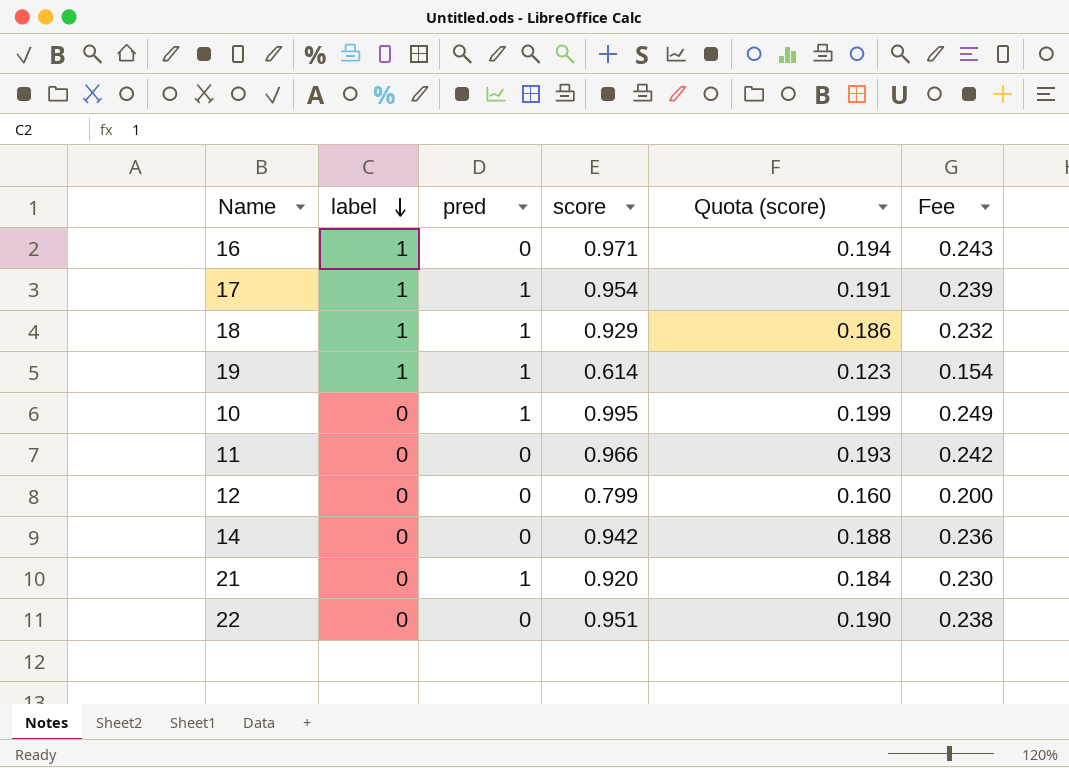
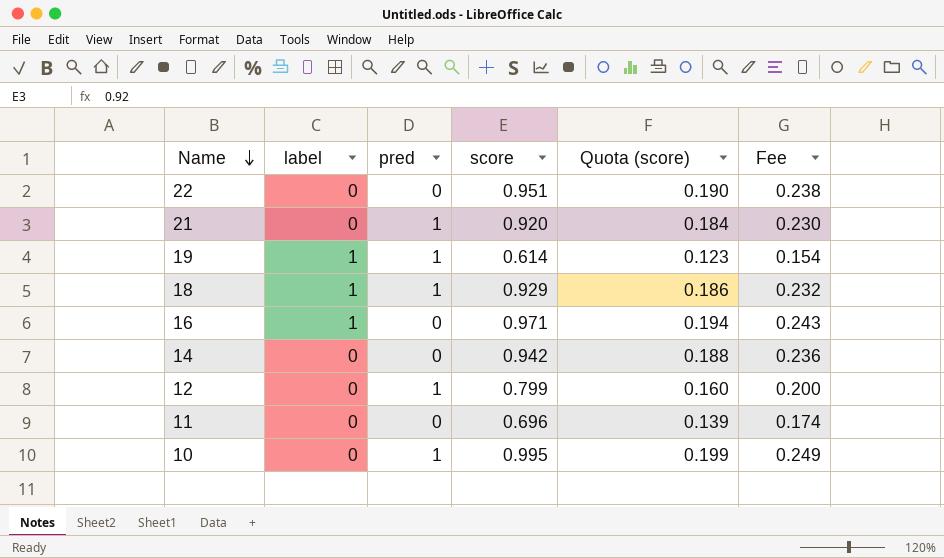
row order: label descending -> Name descending
row 17: 1 | 1 | 0.954 | 0.191 | 0.239 -> none
12 | pred: 0 -> 1
11 | score: 0.966 -> 0.696
11 | Quota (score): 0.193 -> 0.139
11 | Fee: 0.242 -> 0.174

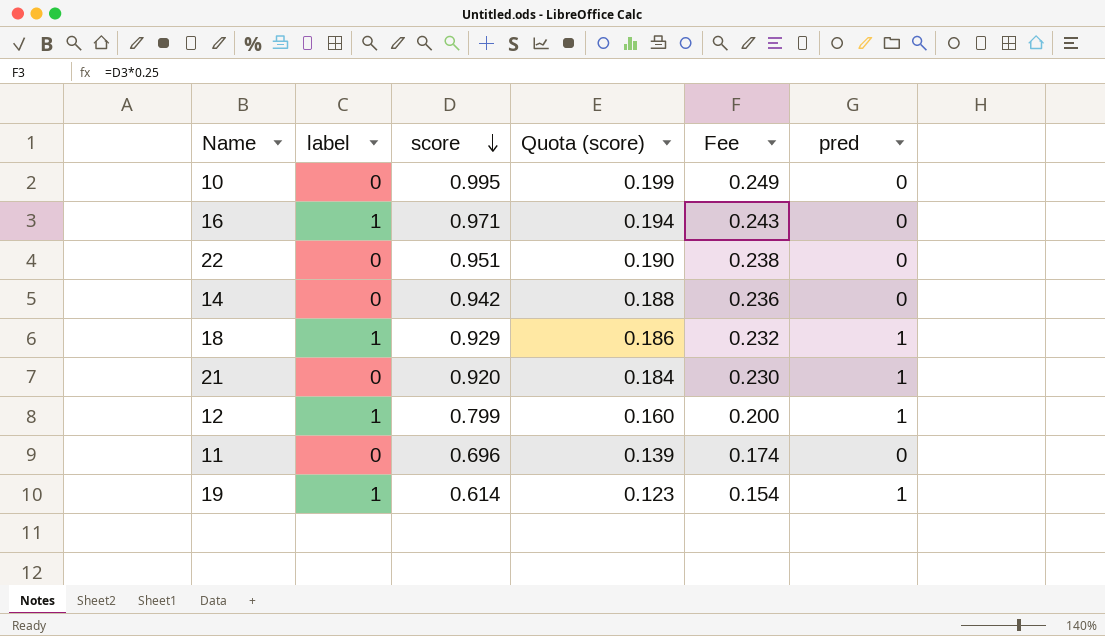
row order: Name descending -> score descending
column pred | position: 3 -> 6
10 | pred: 1 -> 0
12 | label: 0 -> 1

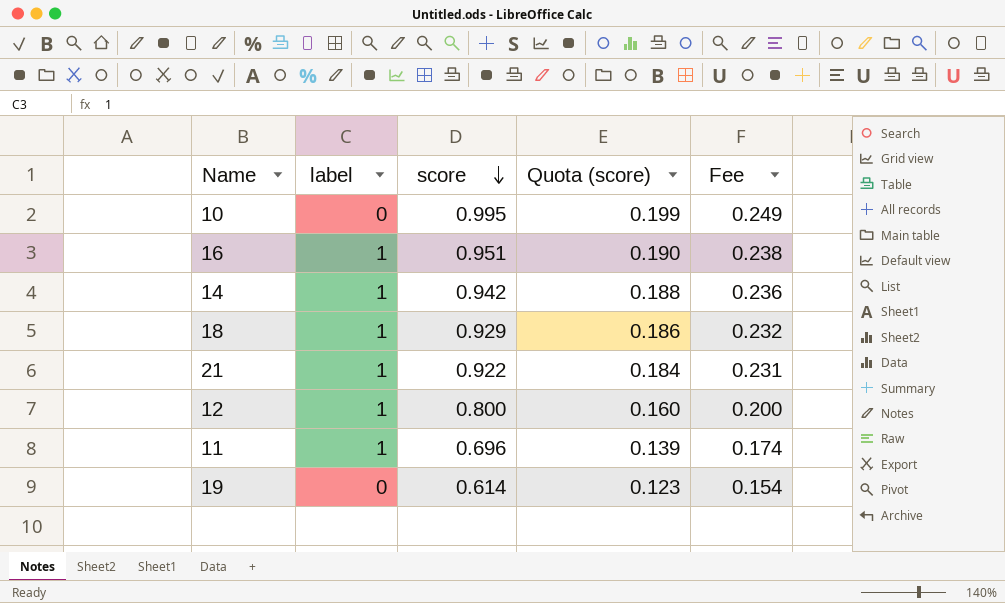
column pred | position: 6 -> none
row 22: 0 | 0.951 | 0.190 | 0.238 | 0 -> none
16 | score: 0.971 -> 0.951
16 | Quota (score): 0.194 -> 0.190
16 | Fee: 0.243 -> 0.238
14 | label: 0 -> 1
21 | label: 0 -> 1
21 | score: 0.920 -> 0.922
21 | Fee: 0.230 -> 0.231
12 | score: 0.799 -> 0.800
11 | label: 0 -> 1
19 | label: 1 -> 0

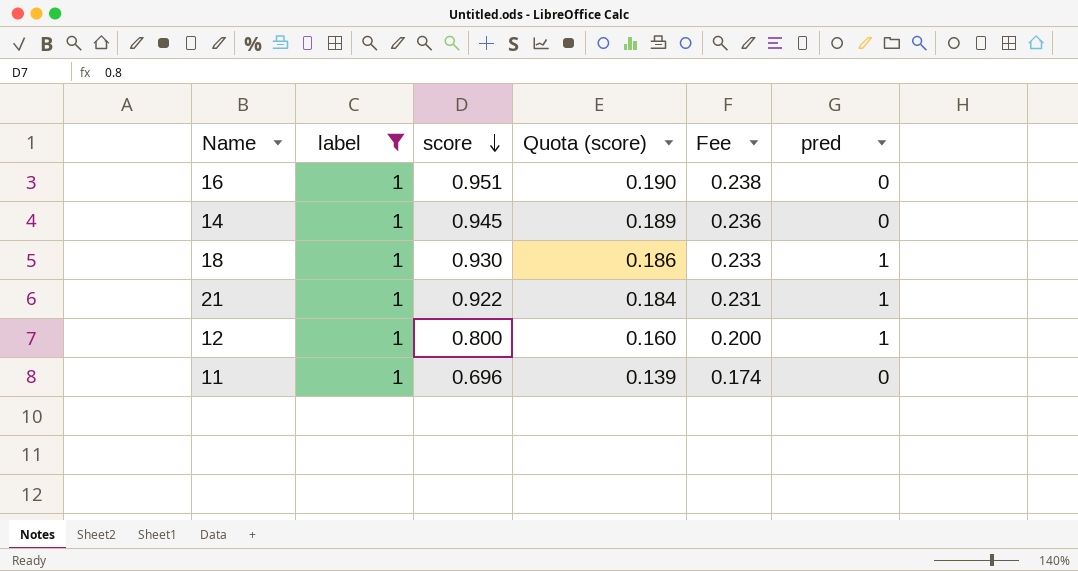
filter: none -> label = 1
column pred | position: none -> 6
14 | score: 0.942 -> 0.945
14 | Quota (score): 0.188 -> 0.189
18 | score: 0.929 -> 0.930
18 | Fee: 0.232 -> 0.233

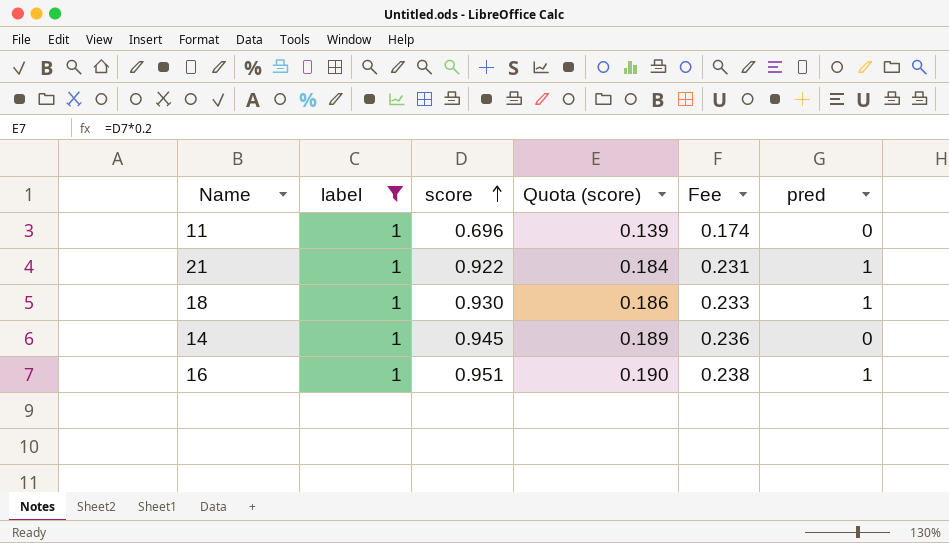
row order: score descending -> score ascending
row 12: 1 | 0.800 | 0.160 | 0.200 | 1 -> none
16 | pred: 0 -> 1

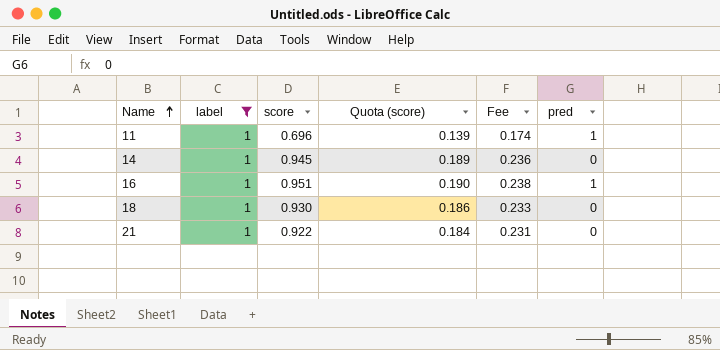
row order: score ascending -> Name ascending
11 | pred: 0 -> 1
18 | pred: 1 -> 0
21 | pred: 1 -> 0

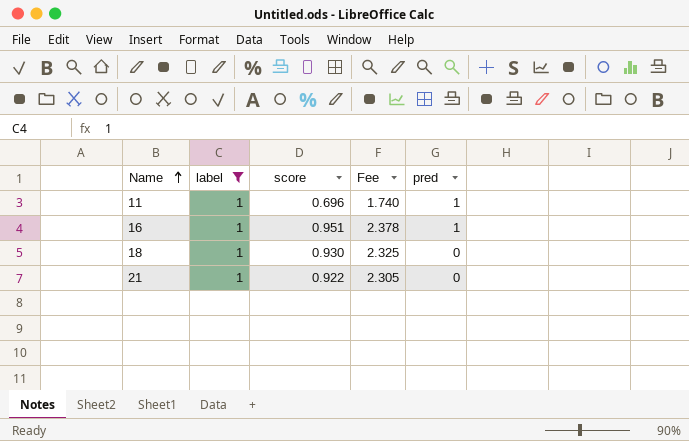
column Quota (score) | formula: [score] * 0.2 -> none
column Fee | formula: [score] * 0.25 -> [score] * 2.5
row 14: 1 | 0.945 | 0.189 | 0.236 | 0 -> none

